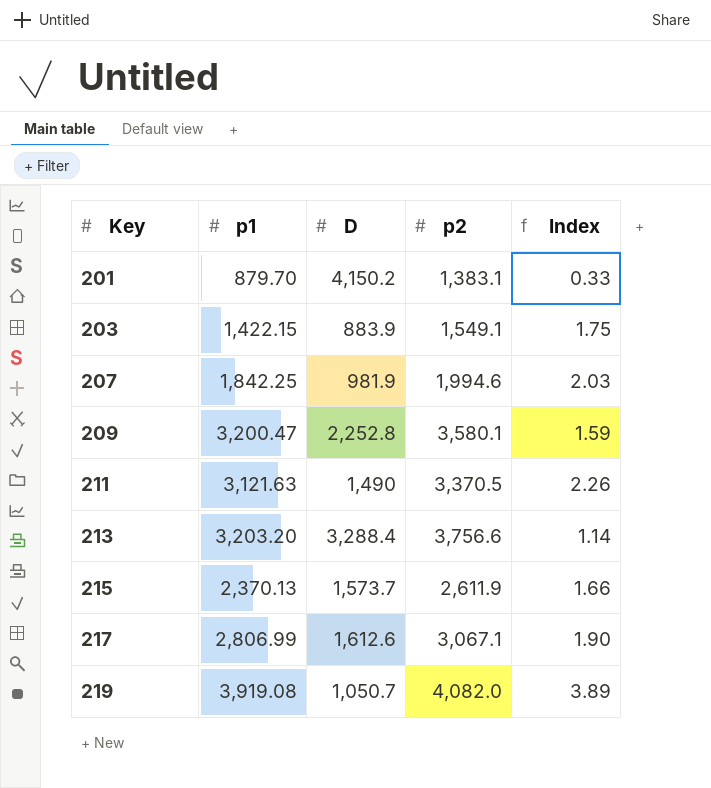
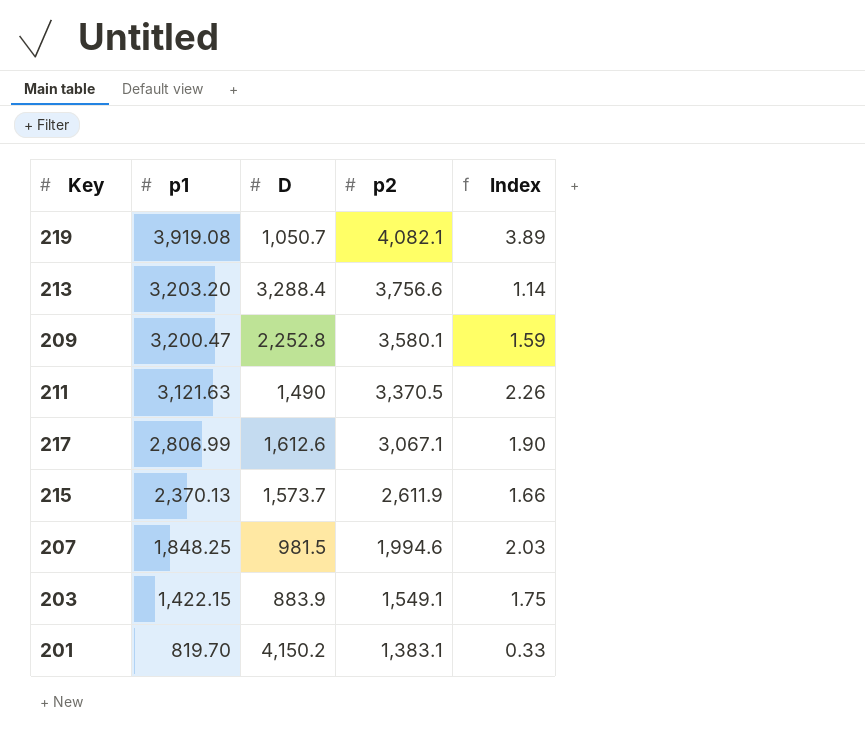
row order: Key ascending -> p1 descending
219 | p2: 4,082.0 -> 4,082.1
207 | p1: 1,842.25 -> 1,848.25
207 | D: 981.9 -> 981.5
201 | p1: 879.70 -> 819.70

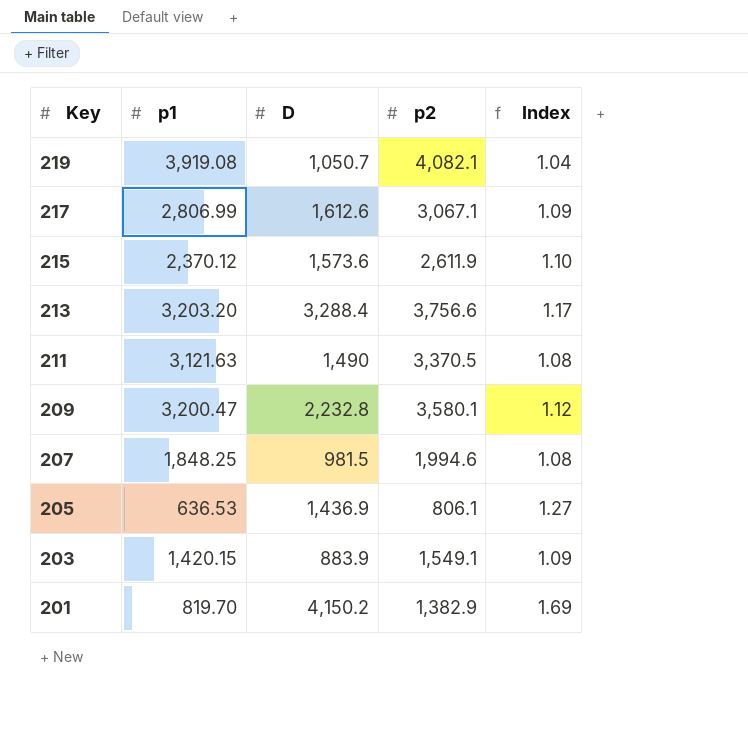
row order: p1 descending -> Key descending
column Index | formula: [p2] / [D] -> [p2] / [p1]
215 | p1: 2,370.13 -> 2,370.12
215 | D: 1,573.7 -> 1,573.6
209 | D: 2,252.8 -> 2,232.8
row 205: none -> 636.53 | 1,436.9 | 806.1 | 1.27
203 | p1: 1,422.15 -> 1,420.15
201 | p2: 1,383.1 -> 1,382.9

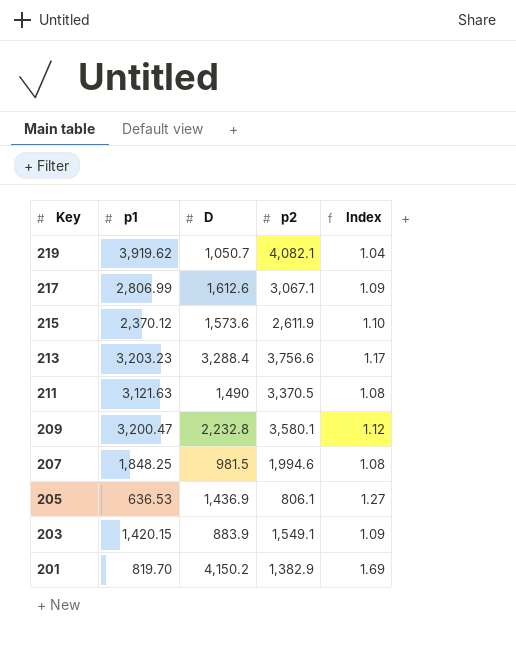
219 | p1: 3,919.08 -> 3,919.62
213 | p1: 3,203.20 -> 3,203.23

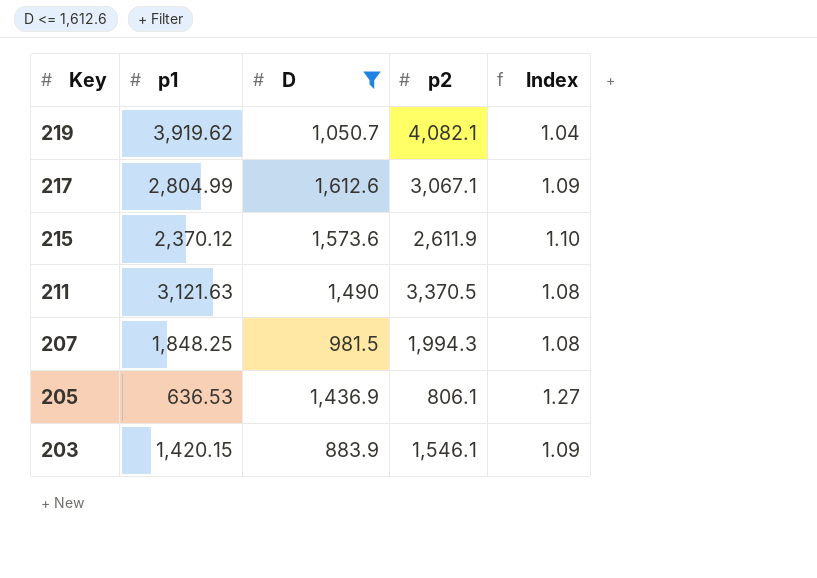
filter: none -> D <= 1,612.6
217 | p1: 2,806.99 -> 2,804.99
207 | p2: 1,994.6 -> 1,994.3
203 | p2: 1,549.1 -> 1,546.1

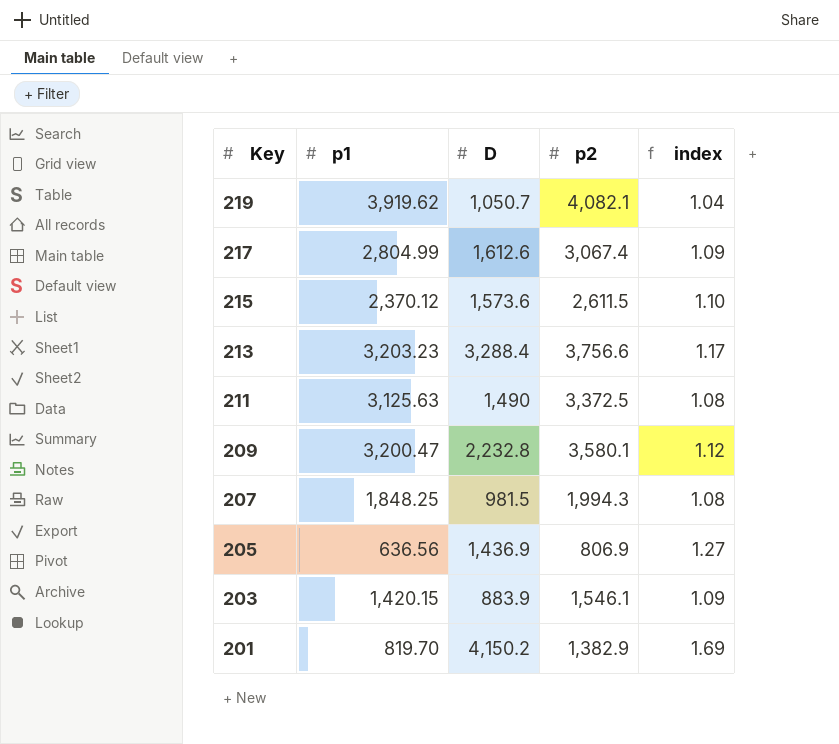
filter: D <= 1,612.6 -> none
column name: Index -> index
217 | p2: 3,067.1 -> 3,067.4
215 | p2: 2,611.9 -> 2,611.5
211 | p1: 3,121.63 -> 3,125.63
211 | p2: 3,370.5 -> 3,372.5
205 | p1: 636.53 -> 636.56
205 | p2: 806.1 -> 806.9

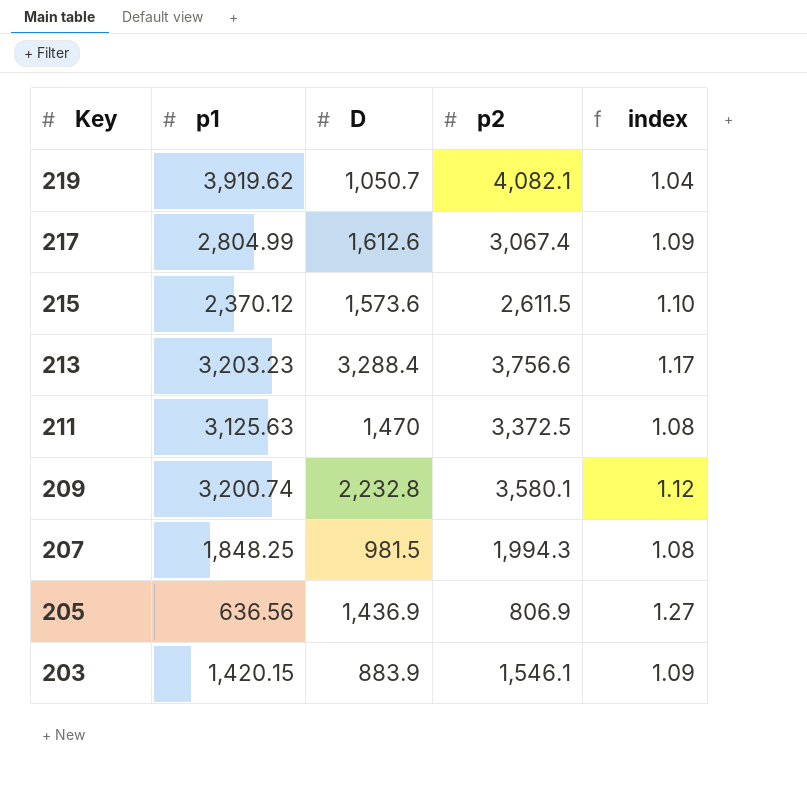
row 201: 819.70 | 4,150.2 | 1,382.9 | 1.69 -> none
211 | D: 1,490 -> 1,470
209 | p1: 3,200.47 -> 3,200.74

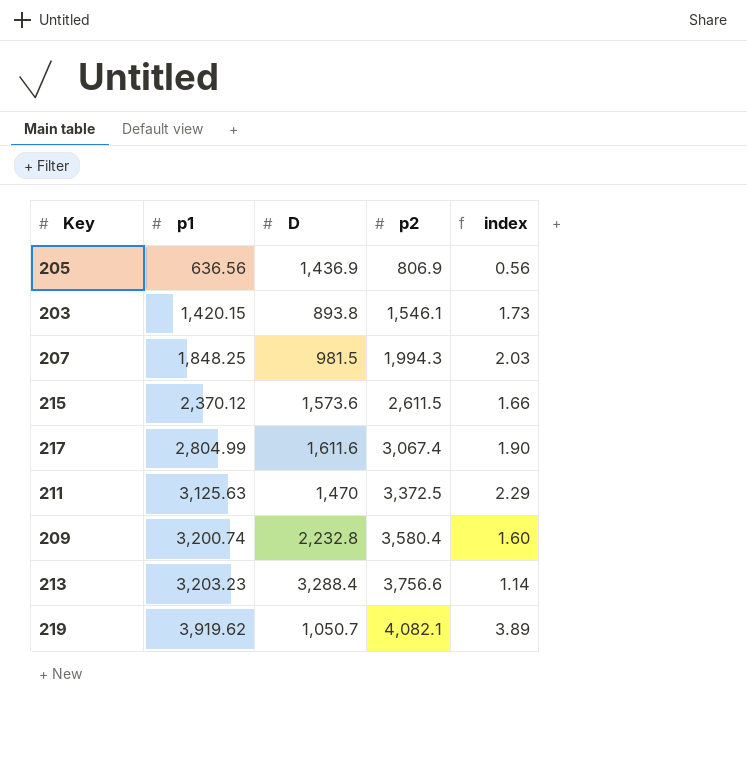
row order: Key descending -> p1 ascending
column index | formula: [p2] / [p1] -> [p2] / [D]
203 | D: 883.9 -> 893.8
217 | D: 1,612.6 -> 1,611.6
209 | p2: 3,580.1 -> 3,580.4

